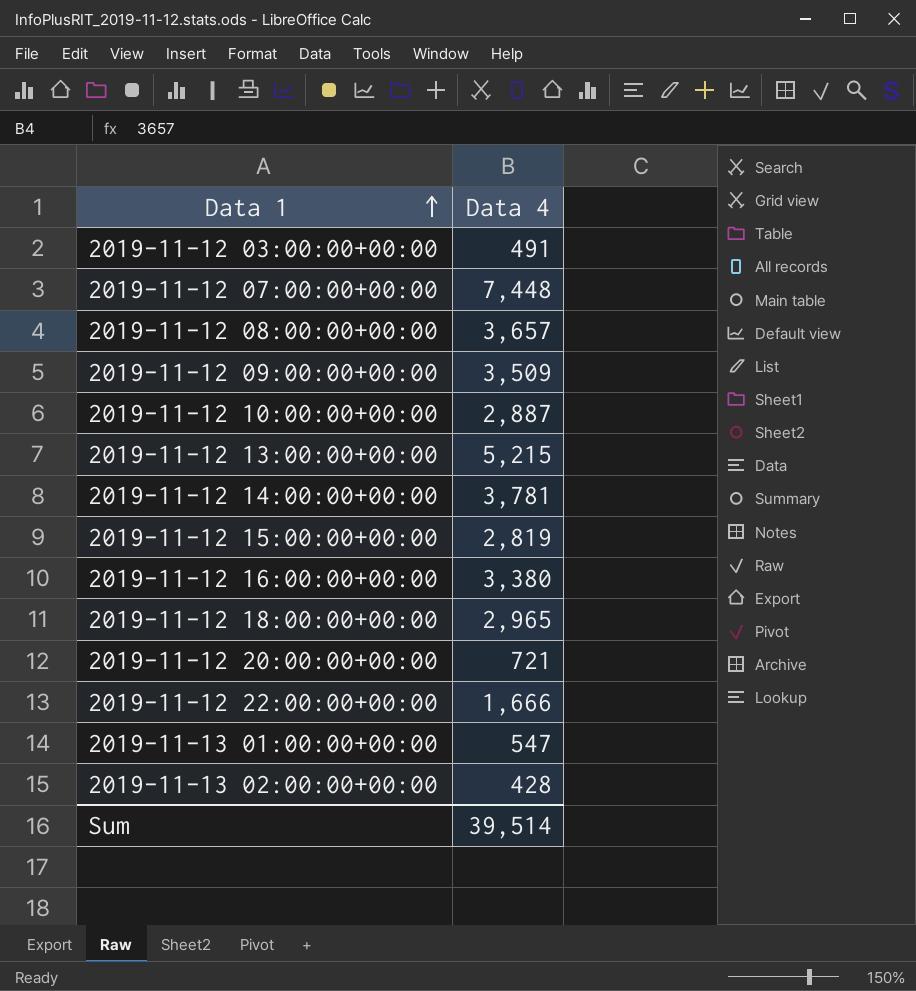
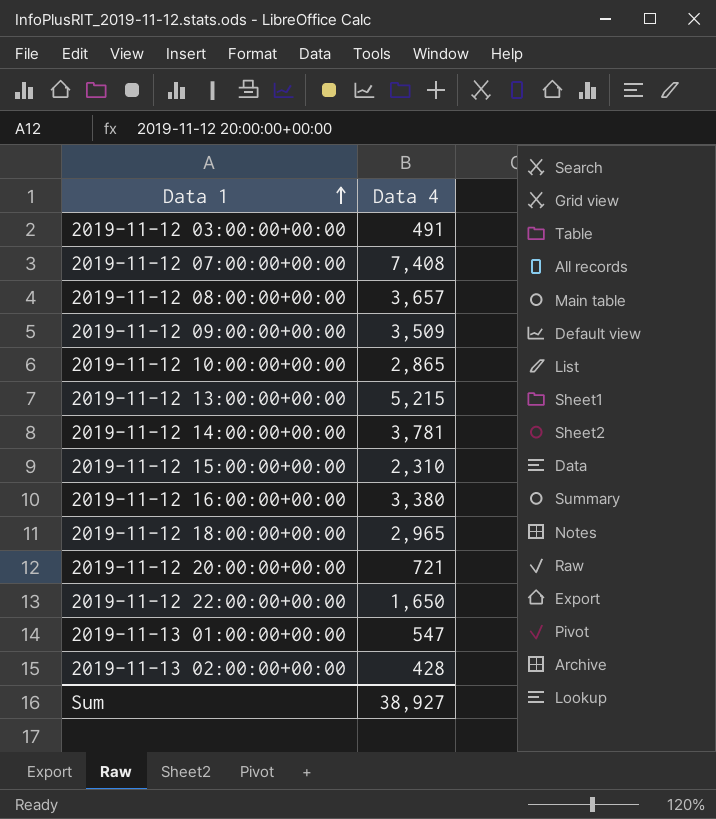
2019-11-12 07:00:00+00:00 | Data 4: 7,448 -> 7,408
2019-11-12 10:00:00+00:00 | Data 4: 2,887 -> 2,865
2019-11-12 15:00:00+00:00 | Data 4: 2,819 -> 2,310
2019-11-12 22:00:00+00:00 | Data 4: 1,666 -> 1,650
Sum | Data 4: 39,514 -> 38,927

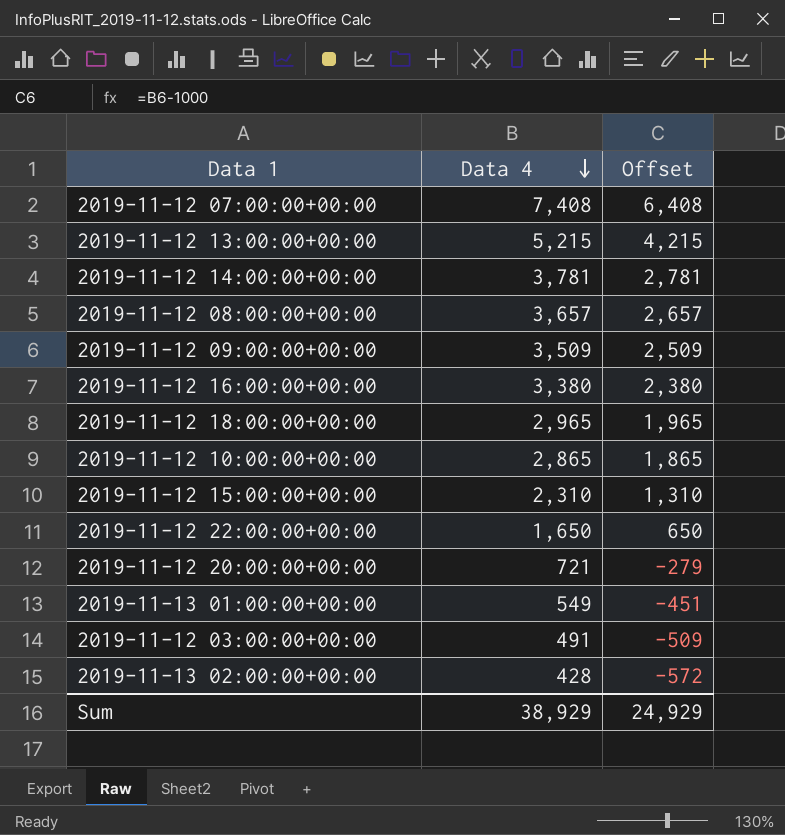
row order: Data 1 ascending -> Data 4 descending
column Offset | formula: none -> [Data 4] - 1000
2019-11-13 01:00:00+00:00 | Data 4: 547 -> 549
Sum | Data 4: 38,927 -> 38,929

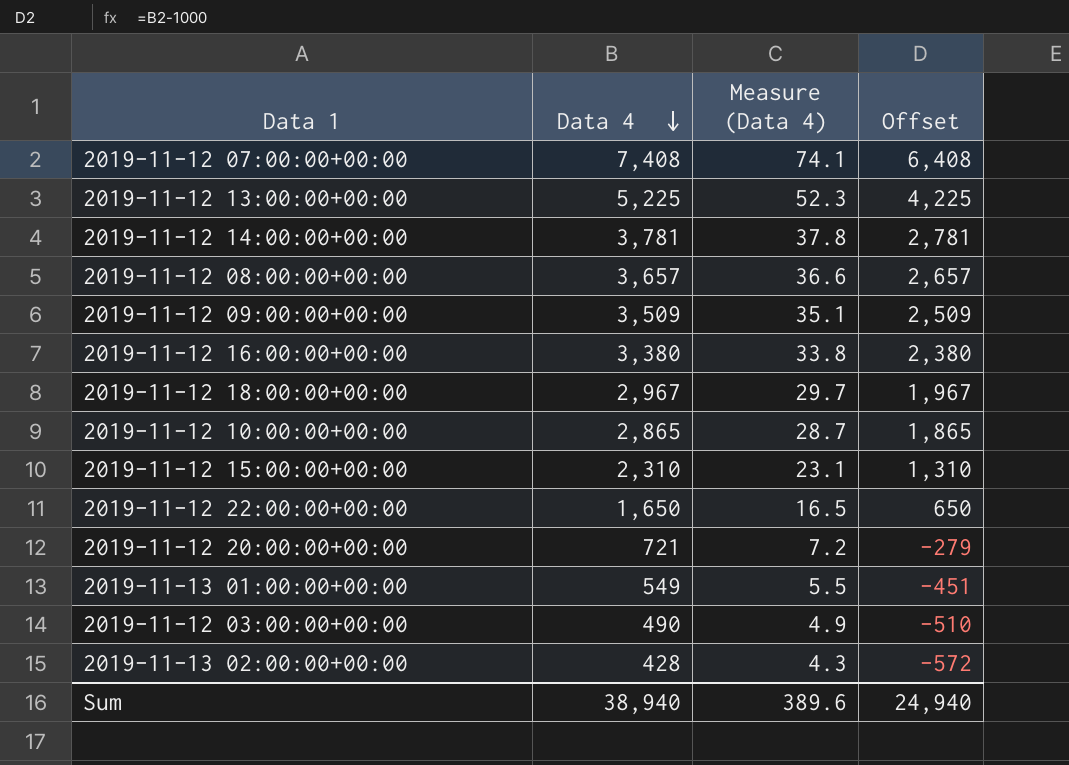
column Measure (Data 4) | formula: none -> [Data 4] * 0.01
2019-11-12 13:00:00+00:00 | Data 4: 5,215 -> 5,225
2019-11-12 13:00:00+00:00 | Offset: 4,215 -> 4,225
2019-11-12 18:00:00+00:00 | Data 4: 2,965 -> 2,967
2019-11-12 18:00:00+00:00 | Offset: 1,965 -> 1,967
2019-11-12 03:00:00+00:00 | Data 4: 491 -> 490
2019-11-12 03:00:00+00:00 | Offset: -509 -> -510
Sum | Data 4: 38,929 -> 38,940
Sum | Offset: 24,929 -> 24,940

